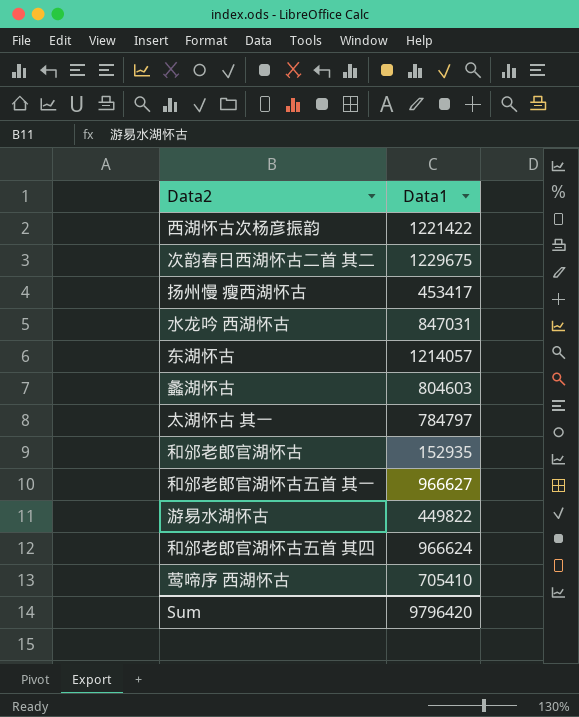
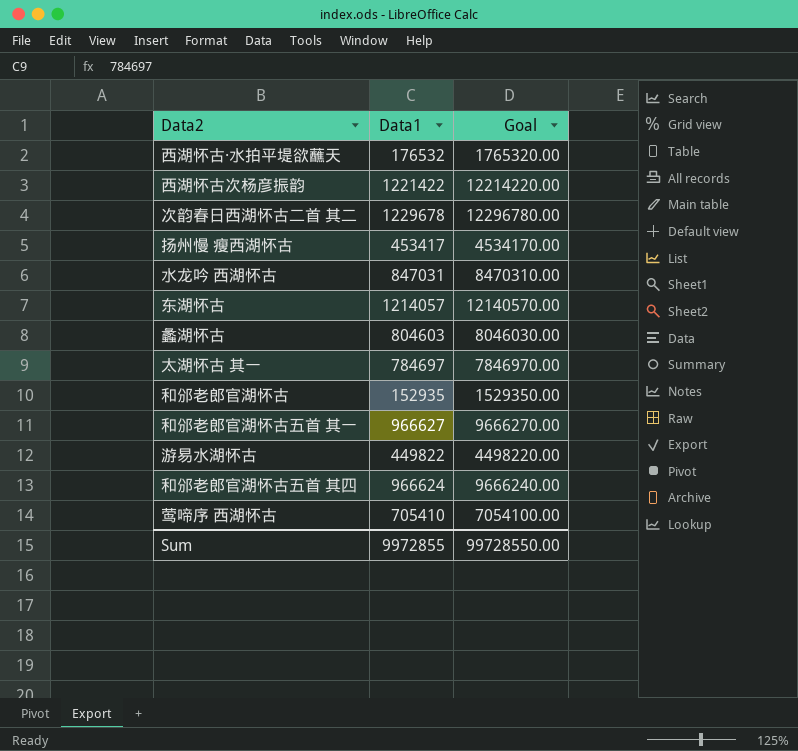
column Goal | formula: none -> [Data1] * 10
row 西湖怀古·水拍平堤欲蘸天: none -> 176532 | 1765320.00
次韵春日西湖怀古二首 其二 | Data1: 1229675 -> 1229678
太湖怀古 其一 | Data1: 784797 -> 784697
Sum | Data1: 9796420 -> 9972855

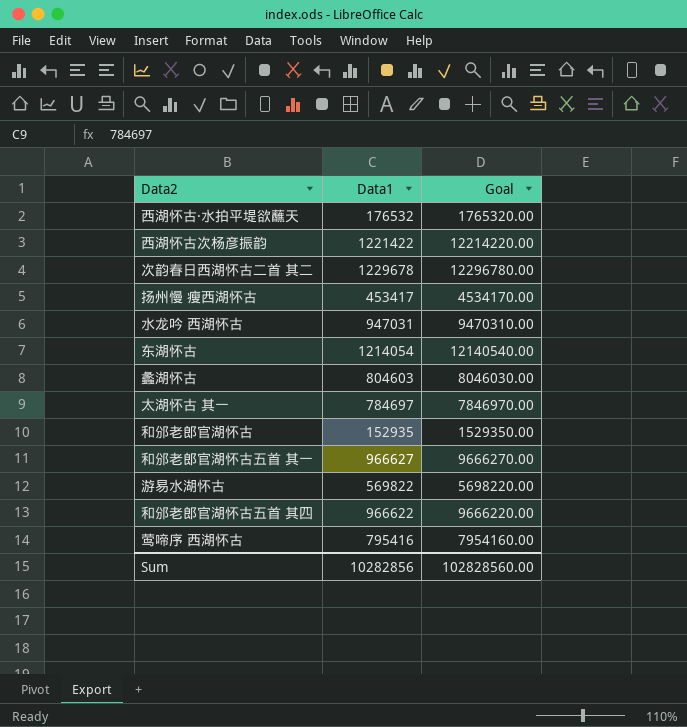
水龙吟 西湖怀古 | Data1: 847031 -> 947031
水龙吟 西湖怀古 | Goal: 8470310.00 -> 9470310.00
东湖怀古 | Data1: 1214057 -> 1214054
东湖怀古 | Goal: 12140570.00 -> 12140540.00
游易水湖怀古 | Data1: 449822 -> 569822
游易水湖怀古 | Goal: 4498220.00 -> 5698220.00
和邠老郎官湖怀古五首 其四 | Data1: 966624 -> 966622
和邠老郎官湖怀古五首 其四 | Goal: 9666240.00 -> 9666220.00
莺啼序 西湖怀古 | Data1: 705410 -> 795416
莺啼序 西湖怀古 | Goal: 7054100.00 -> 7954160.00
Sum | Data1: 9972855 -> 10282856
Sum | Goal: 99728550.00 -> 102828560.00

